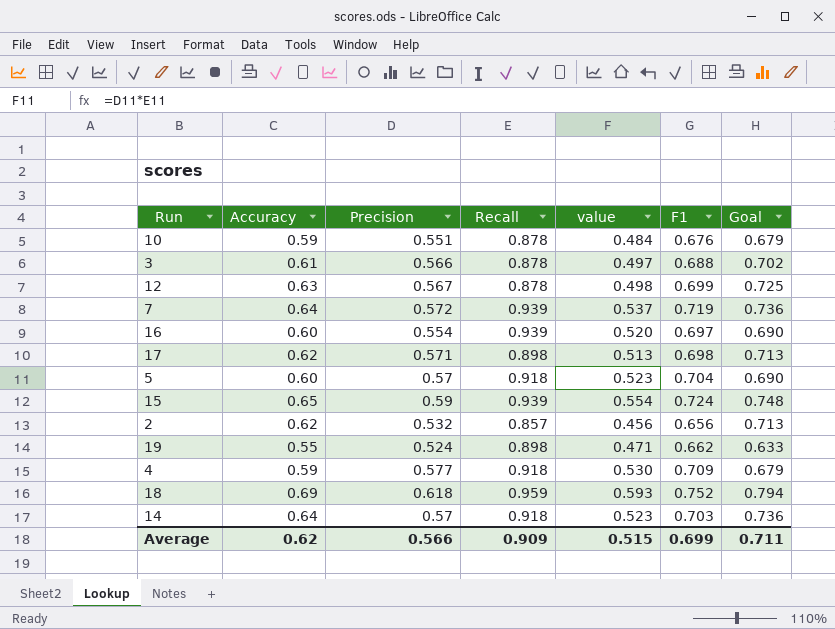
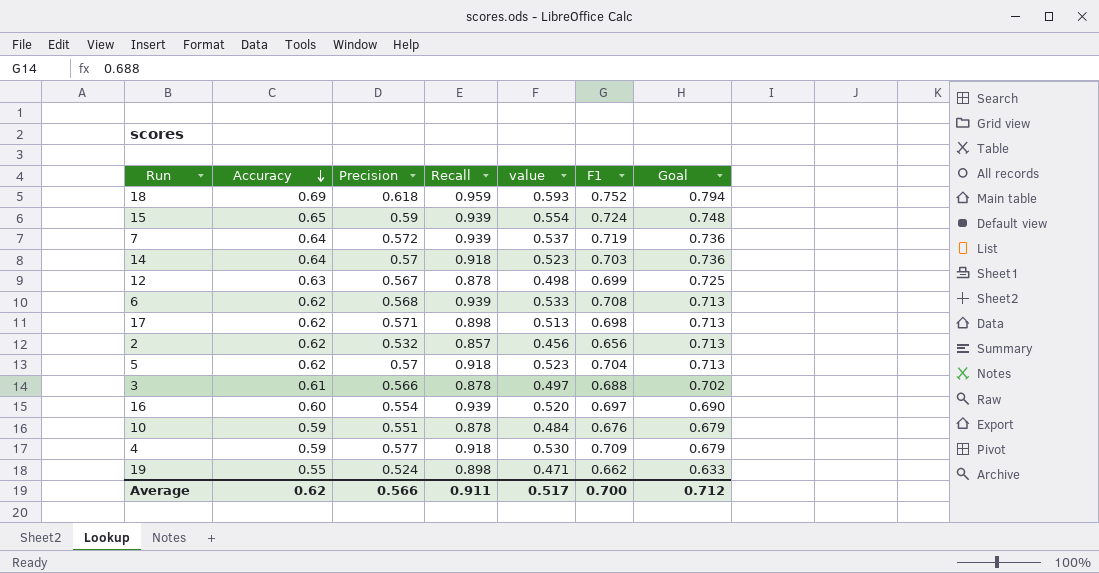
row order: none -> Accuracy descending
row 6: none -> 0.62 | 0.568 | 0.939 | 0.533 | 0.708 | 0.713
5 | Accuracy: 0.60 -> 0.62
5 | Goal: 0.690 -> 0.713
Average | Recall: 0.909 -> 0.911
Average | value: 0.515 -> 0.517
Average | F1: 0.699 -> 0.700
Average | Goal: 0.711 -> 0.712

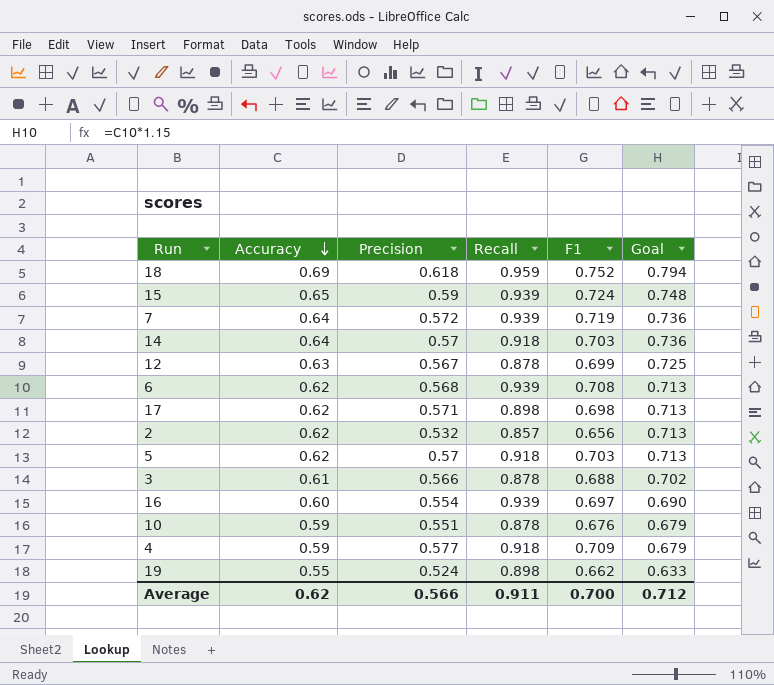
column value | formula: [Precision] * [Recall] -> none
5 | F1: 0.704 -> 0.703

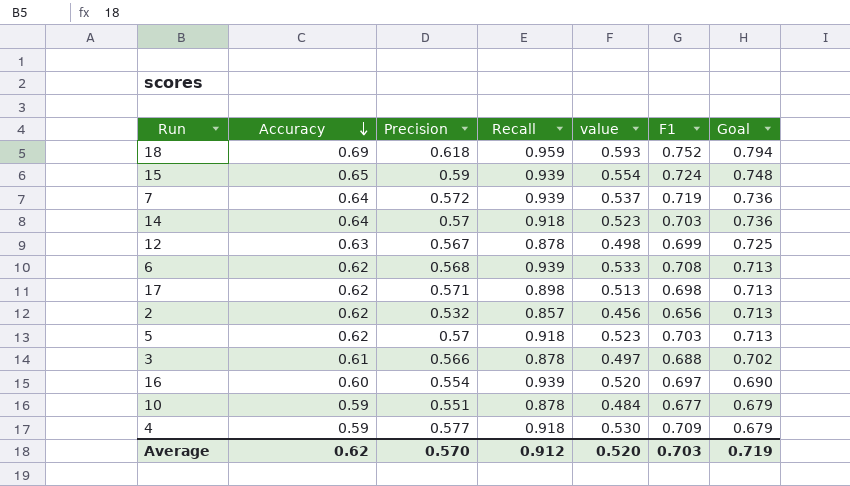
column value | formula: none -> [Precision] * [Recall]
row 19: 0.55 | 0.524 | 0.898 | 0.662 | 0.633 -> none
10 | F1: 0.676 -> 0.677
Average | Precision: 0.566 -> 0.570
Average | Recall: 0.911 -> 0.912
Average | F1: 0.700 -> 0.703
Average | Goal: 0.712 -> 0.719

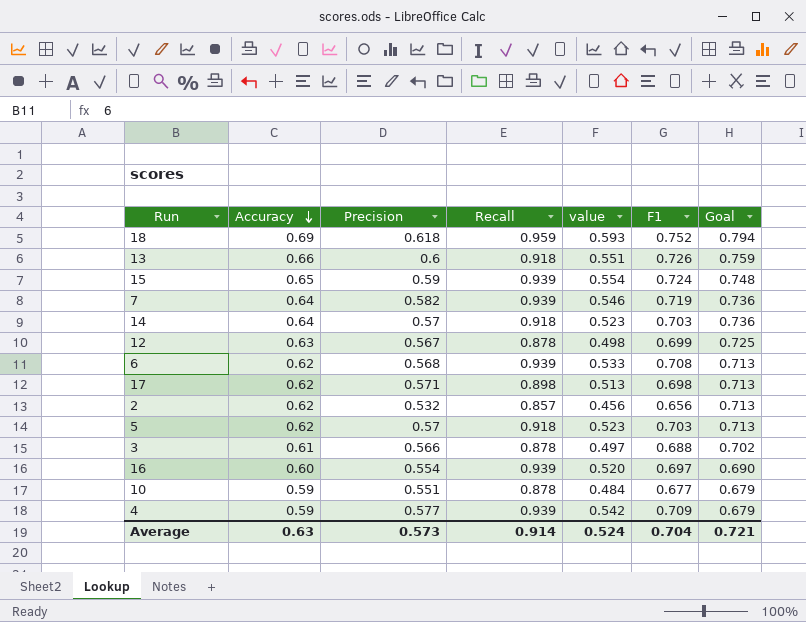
row 13: none -> 0.66 | 0.6 | 0.918 | 0.551 | 0.726 | 0.759
7 | Precision: 0.572 -> 0.582
7 | value: 0.537 -> 0.546
4 | Recall: 0.918 -> 0.939
4 | value: 0.530 -> 0.542
Average | Accuracy: 0.62 -> 0.63
Average | Precision: 0.570 -> 0.573
Average | Recall: 0.912 -> 0.914
Average | value: 0.520 -> 0.524
Average | F1: 0.703 -> 0.704
Average | Goal: 0.719 -> 0.721

